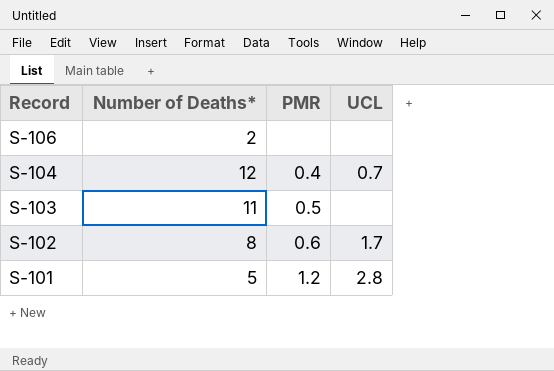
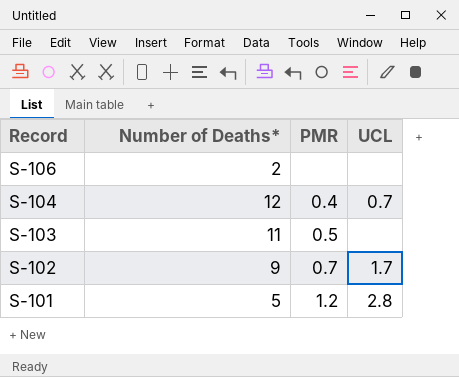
S-102 | Number of Deaths*: 8 -> 9
S-102 | PMR: 0.6 -> 0.7

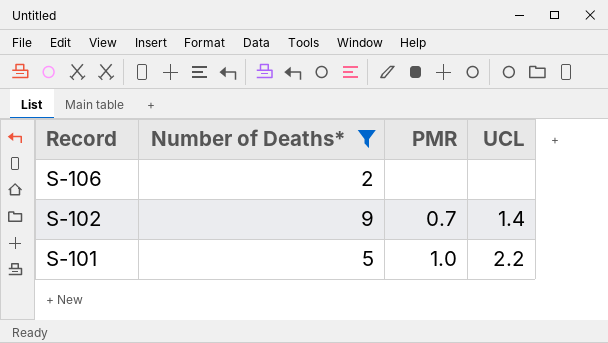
filter: none -> Number of Deaths* <= 9
S-102 | UCL: 1.7 -> 1.4
S-101 | PMR: 1.2 -> 1.0
S-101 | UCL: 2.8 -> 2.2

